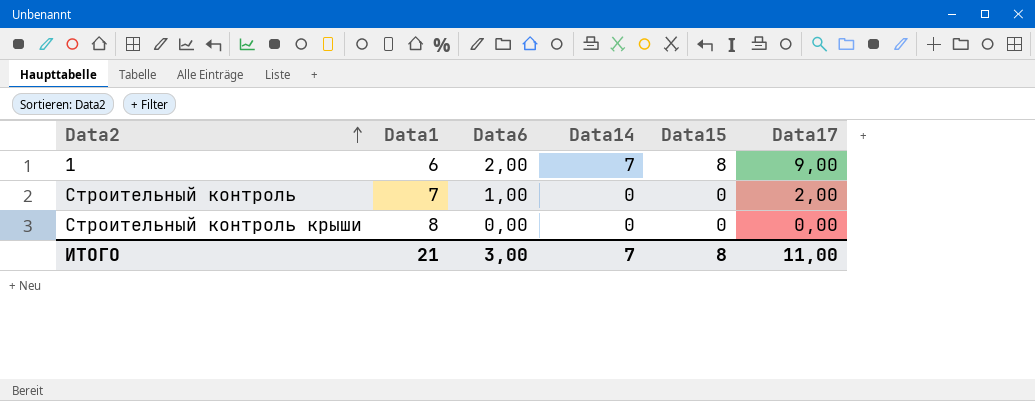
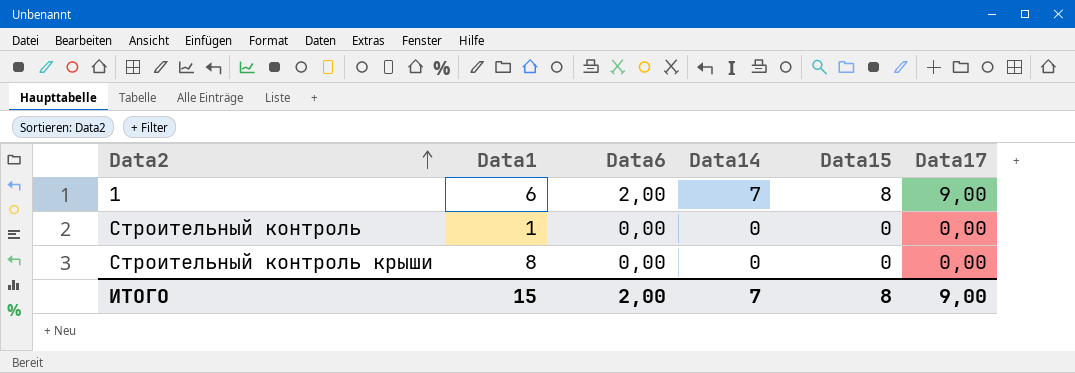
Строительный контроль | Data1: 7 -> 1
Строительный контроль | Data6: 1,00 -> 0,00
Строительный контроль | Data17: 2,00 -> 0,00
ИТОГО | Data1: 21 -> 15
ИТОГО | Data6: 3,00 -> 2,00
ИТОГО | Data17: 11,00 -> 9,00

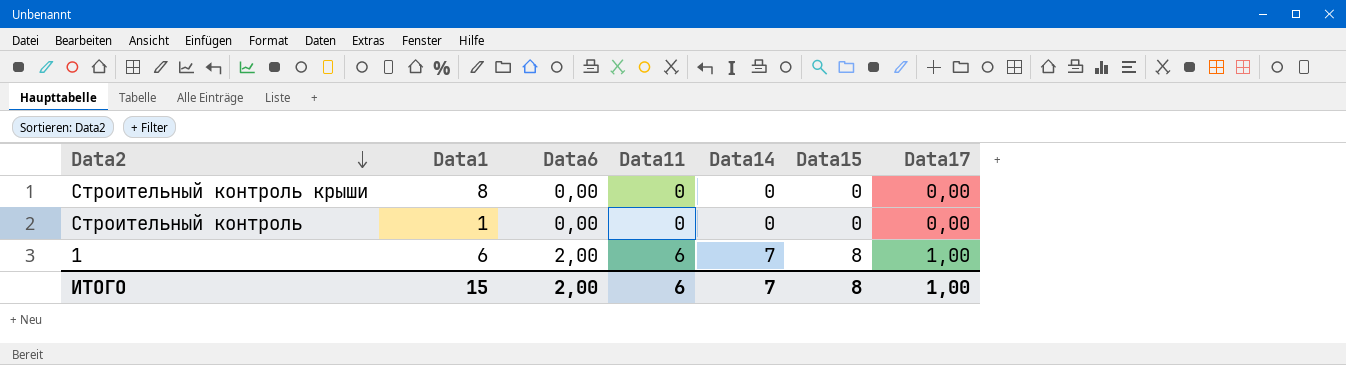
row order: Data2 ascending -> Data2 descending
column Data11 | position: none -> 4
1 | Data17: 9,00 -> 1,00
ИТОГО | Data17: 9,00 -> 1,00

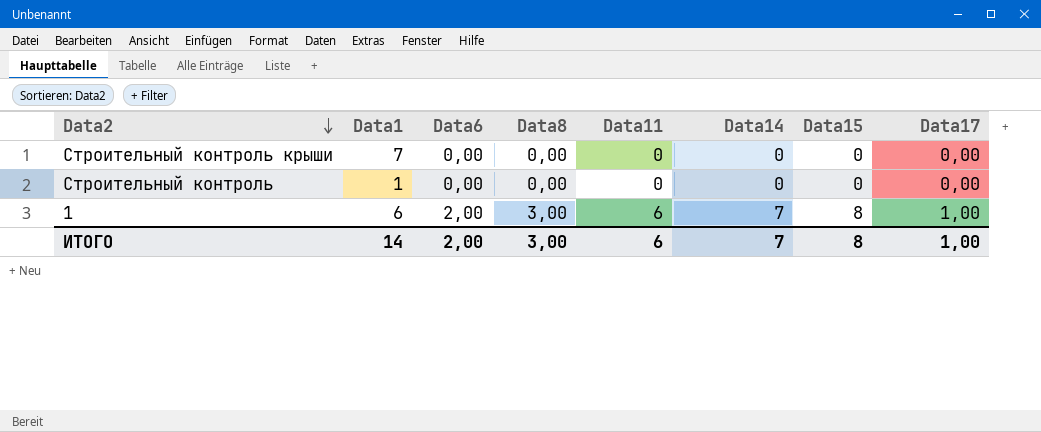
column Data8 | position: none -> 4
Строительный контроль крыши | Data1: 8 -> 7
ИТОГО | Data1: 15 -> 14

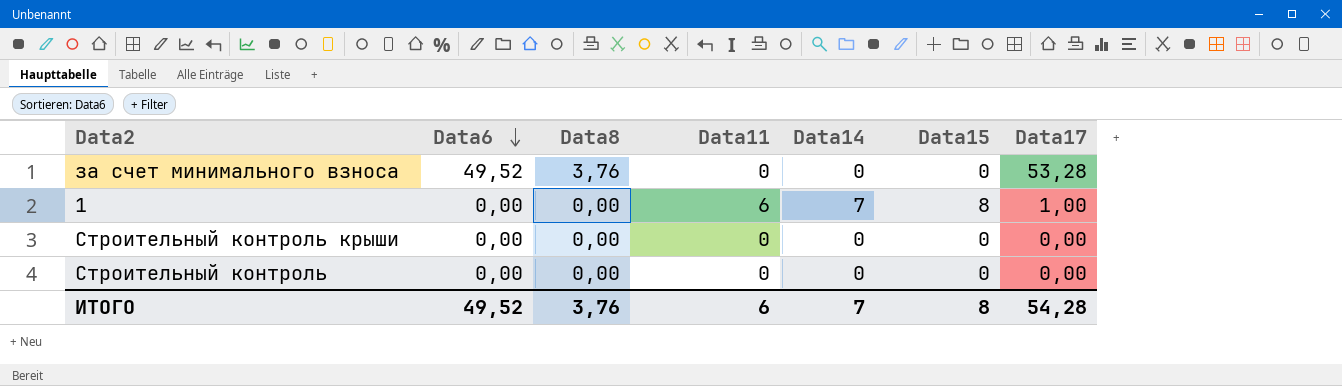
row order: Data2 descending -> Data6 descending
column Data1 | position: 2 -> none
row за счет минимального взноса: none -> 49,52 | 3,76 | 0 | 0 | 0 | 53,28
1 | Data6: 2,00 -> 0,00
1 | Data8: 3,00 -> 0,00
ИТОГО | Data6: 2,00 -> 49,52
ИТОГО | Data8: 3,00 -> 3,76
ИТОГО | Data17: 1,00 -> 54,28

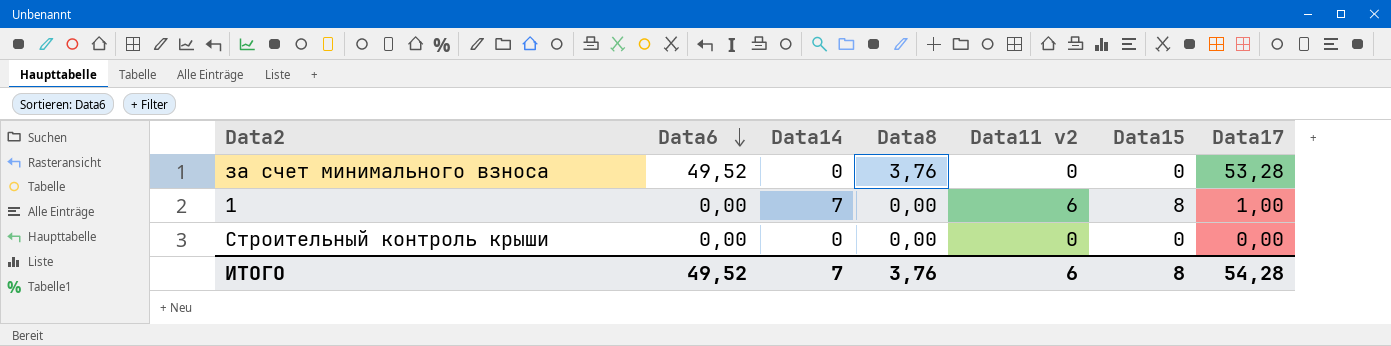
column Data14 | position: 5 -> 3
column name: Data11 -> Data11 v2
row Строительный контроль: 0,00 | 0,00 | 0 | 0 | 0 | 0,00 -> none

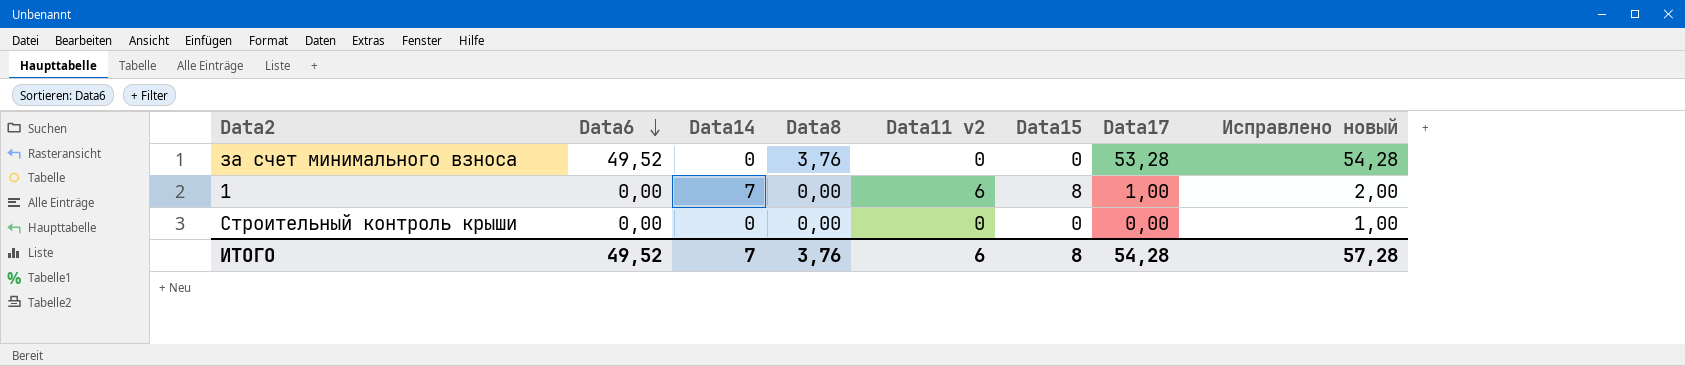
column Исправлено новый | formula: none -> [Data17] + 1

